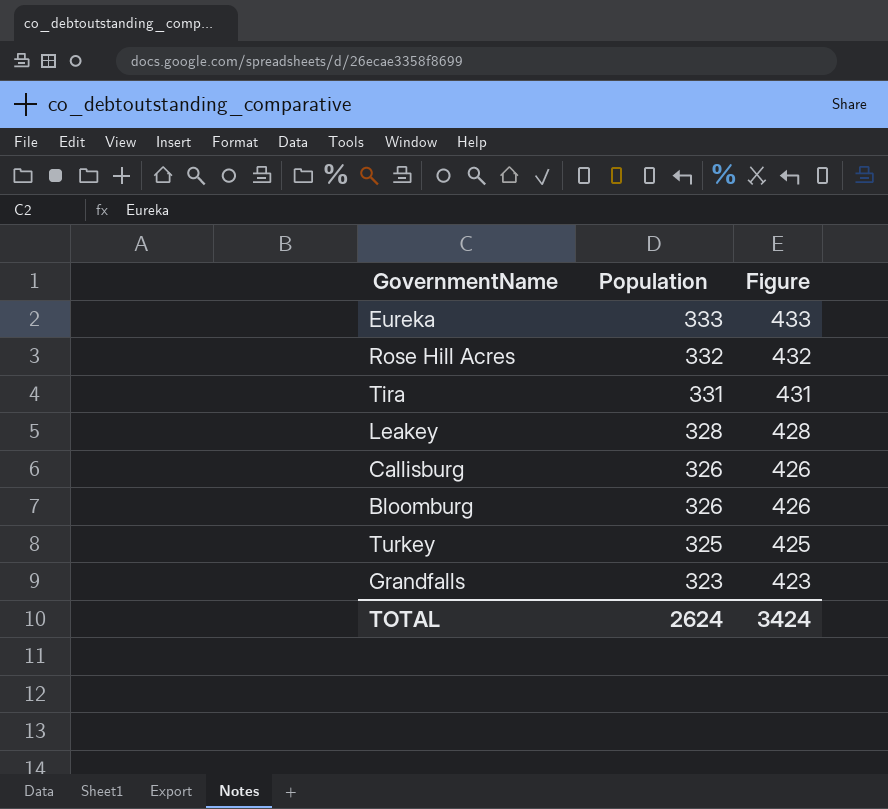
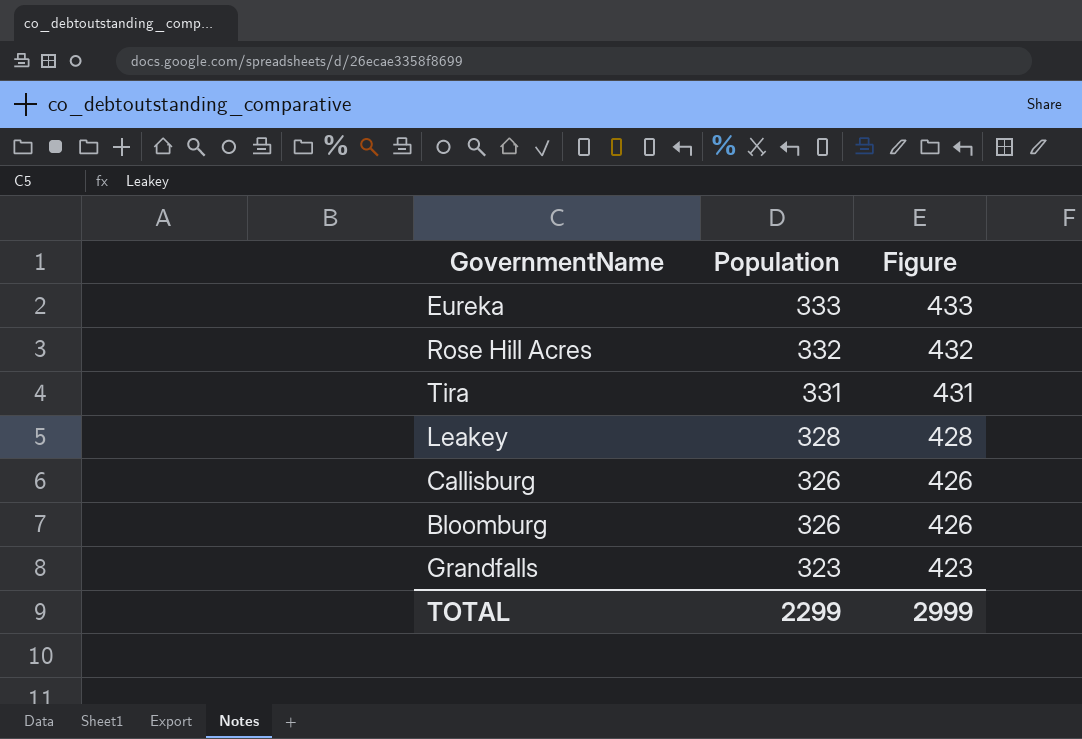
row Turkey: 325 | 425 -> none
TOTAL | Population: 2624 -> 2299
TOTAL | Figure: 3424 -> 2999

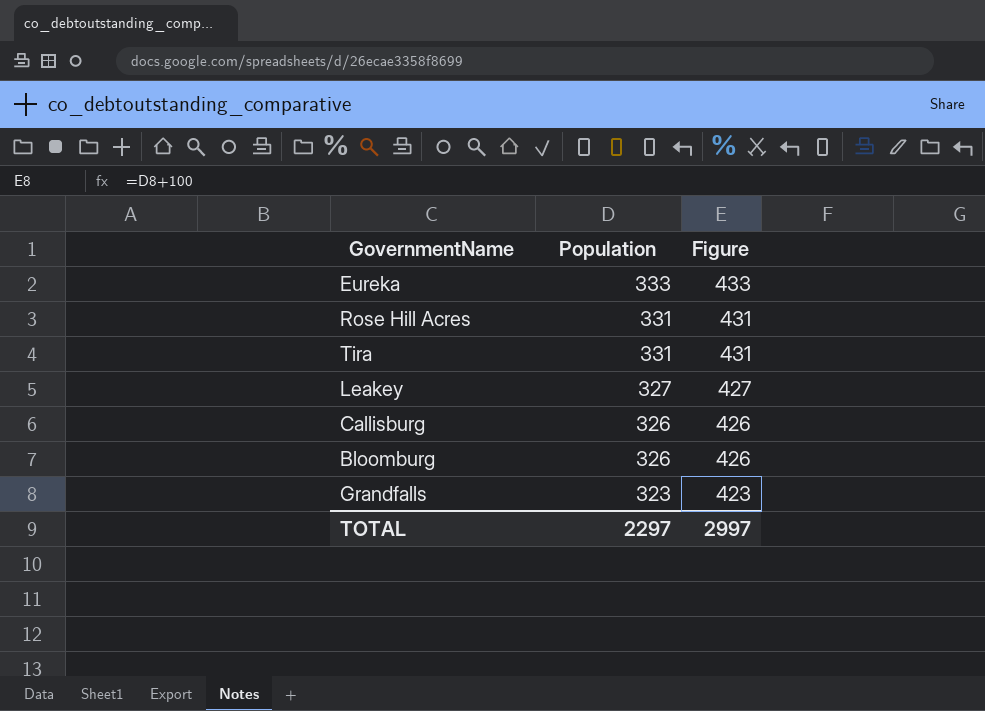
Rose Hill Acres | Population: 332 -> 331
Rose Hill Acres | Figure: 432 -> 431
Leakey | Population: 328 -> 327
Leakey | Figure: 428 -> 427
TOTAL | Population: 2299 -> 2297
TOTAL | Figure: 2999 -> 2997

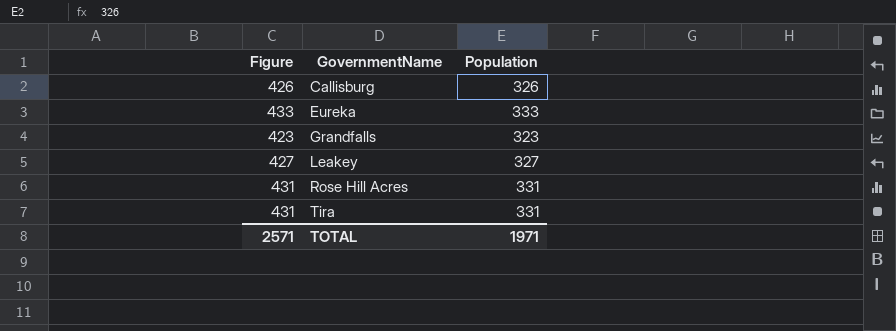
row order: Population descending -> GovernmentName ascending
column Figure | position: 3 -> 1
row Bloomburg: 326 | 426 -> none
TOTAL | Figure: 2997 -> 2571
TOTAL | Population: 2297 -> 1971

